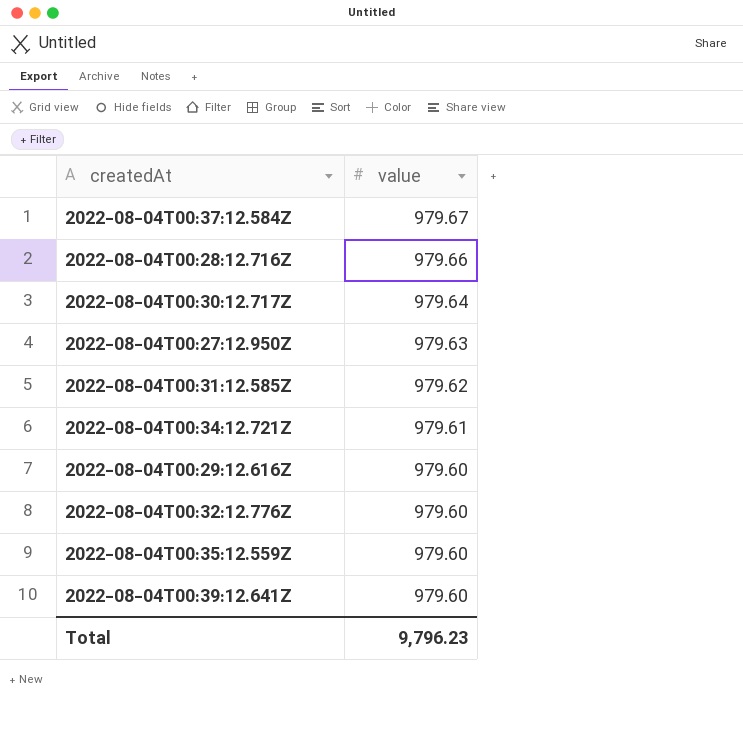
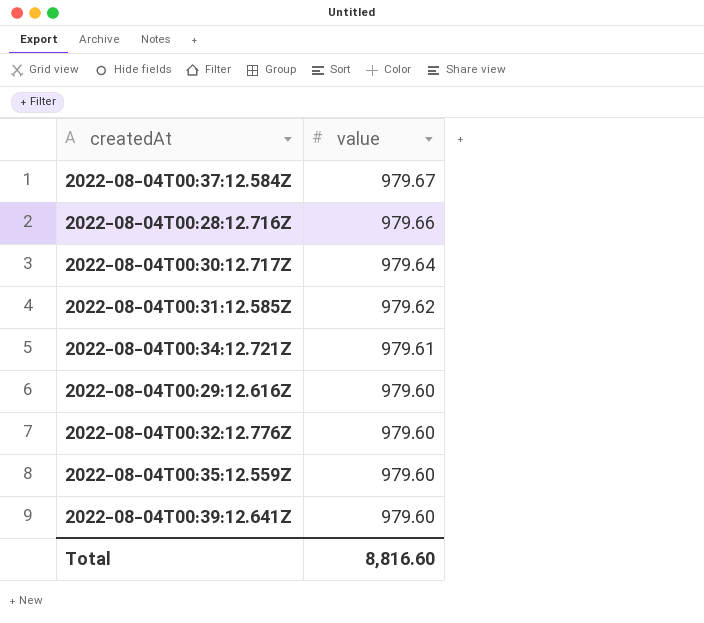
row 2022-08-04T00:27:12.950Z: 979.63 -> none
Total | value: 9,796.23 -> 8,816.60

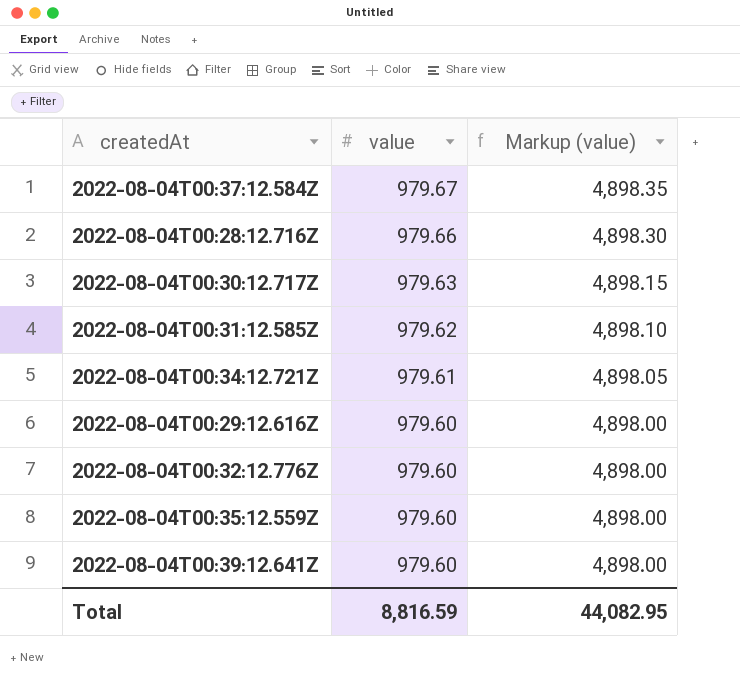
column Markup (value) | formula: none -> [value] * 5
2022-08-04T00:30:12.717Z | value: 979.64 -> 979.63
Total | value: 8,816.60 -> 8,816.59

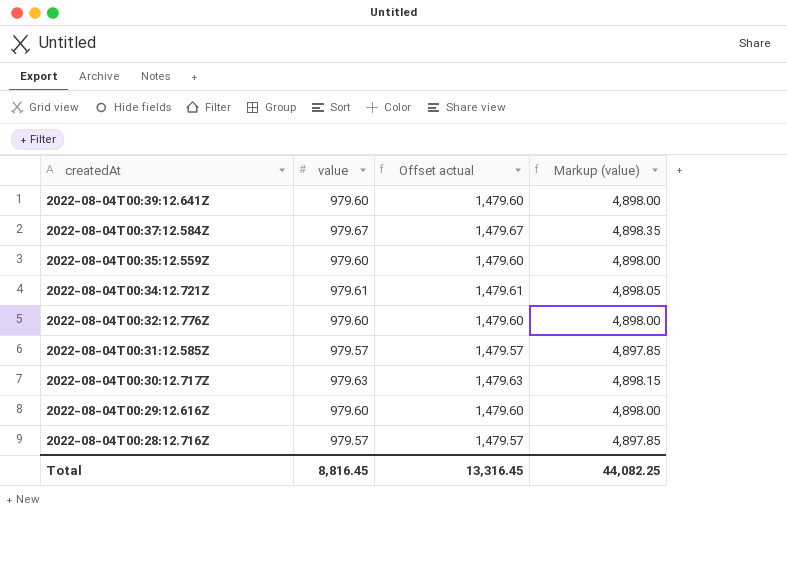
row order: value descending -> createdAt descending
column Offset actual | formula: none -> [value] + 500
2022-08-04T00:31:12.585Z | value: 979.62 -> 979.57
2022-08-04T00:31:12.585Z | Markup (value): 4,898.10 -> 4,897.85
2022-08-04T00:28:12.716Z | value: 979.66 -> 979.57
2022-08-04T00:28:12.716Z | Markup (value): 4,898.30 -> 4,897.85
Total | value: 8,816.59 -> 8,816.45
Total | Markup (value): 44,082.95 -> 44,082.25

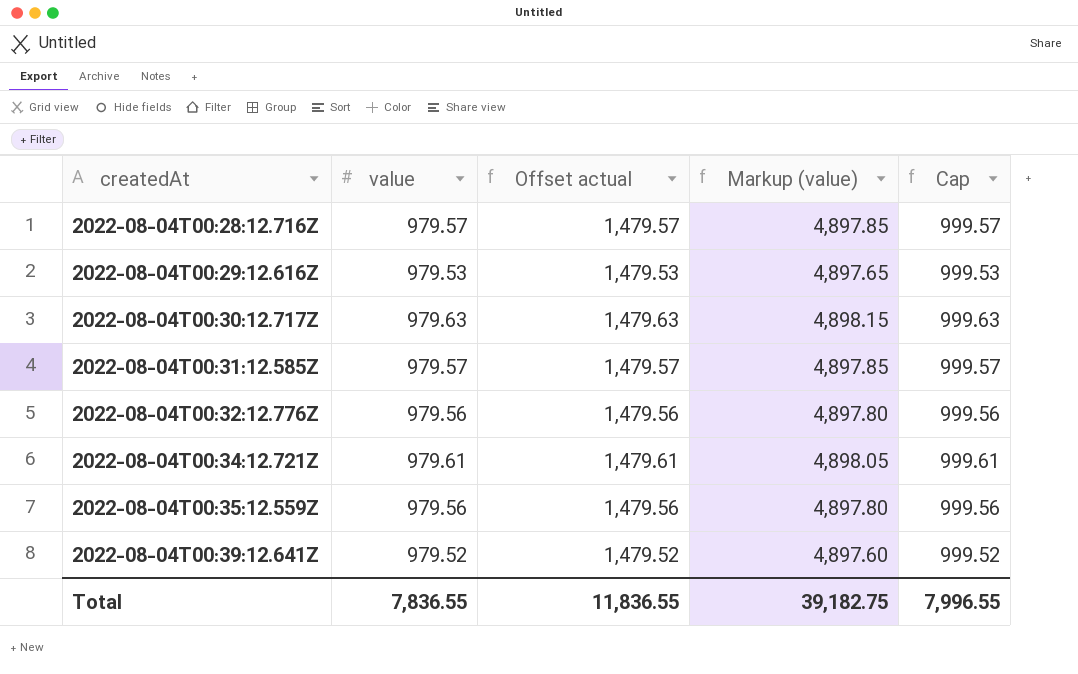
row order: createdAt descending -> createdAt ascending
column Cap | formula: none -> [value] + 20
row 2022-08-04T00:37:12.584Z: 979.67 | 1,479.67 | 4,898.35 -> none
2022-08-04T00:29:12.616Z | value: 979.60 -> 979.53
2022-08-04T00:29:12.616Z | Offset actual: 1,479.60 -> 1,479.53
2022-08-04T00:29:12.616Z | Markup (value): 4,898.00 -> 4,897.65
2022-08-04T00:32:12.776Z | value: 979.60 -> 979.56
2022-08-04T00:32:12.776Z | Offset actual: 1,479.60 -> 1,479.56
2022-08-04T00:32:12.776Z | Markup (value): 4,898.00 -> 4,897.80
2022-08-04T00:35:12.559Z | value: 979.60 -> 979.56
2022-08-04T00:35:12.559Z | Offset actual: 1,479.60 -> 1,479.56
2022-08-04T00:35:12.559Z | Markup (value): 4,898.00 -> 4,897.80
2022-08-04T00:39:12.641Z | value: 979.60 -> 979.52
2022-08-04T00:39:12.641Z | Offset actual: 1,479.60 -> 1,479.52
2022-08-04T00:39:12.641Z | Markup (value): 4,898.00 -> 4,897.60
Total | value: 8,816.45 -> 7,836.55
Total | Offset actual: 13,316.45 -> 11,836.55
Total | Markup (value): 44,082.25 -> 39,182.75

